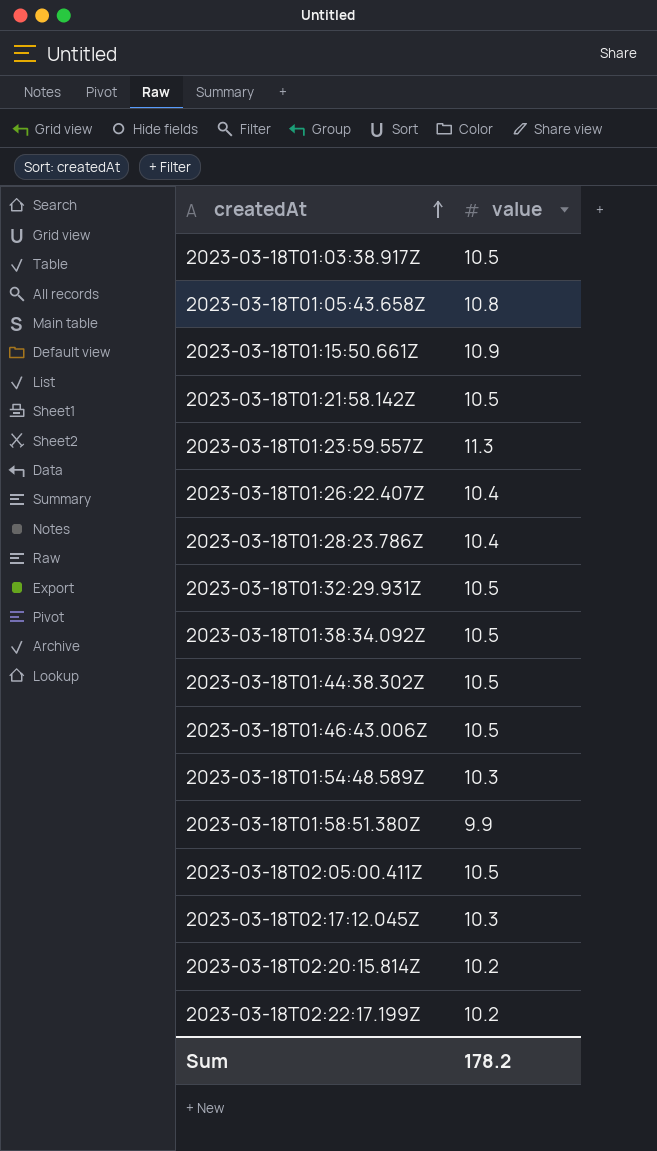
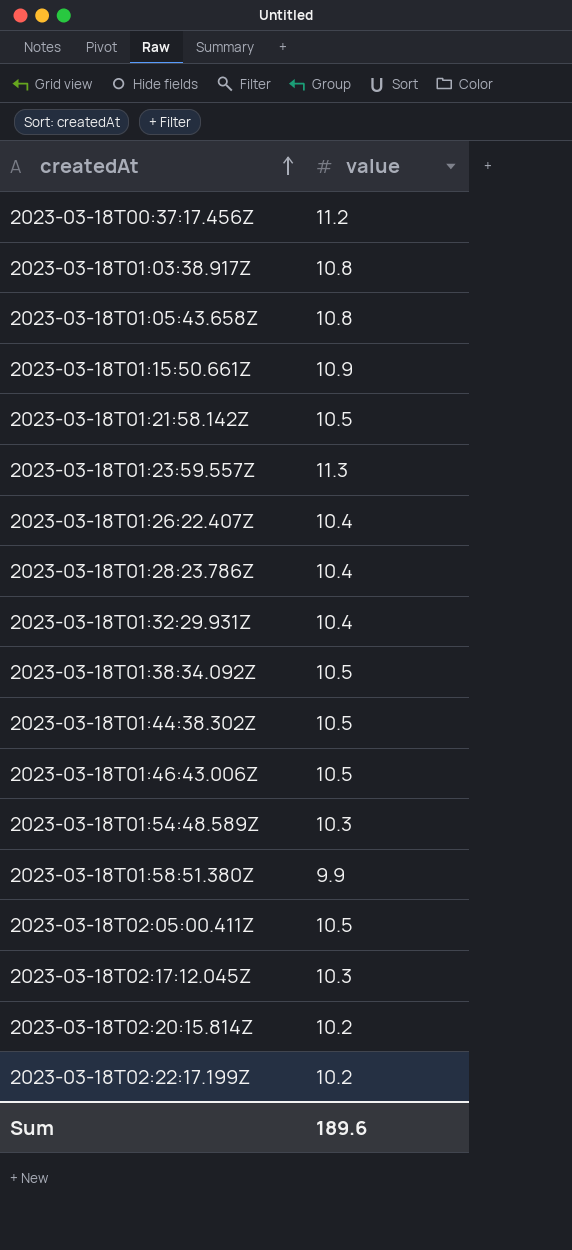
row 2023-03-18T00:37:17.456Z: none -> 11.2
2023-03-18T01:03:38.917Z | value: 10.5 -> 10.8
2023-03-18T01:32:29.931Z | value: 10.5 -> 10.4
Sum | value: 178.2 -> 189.6

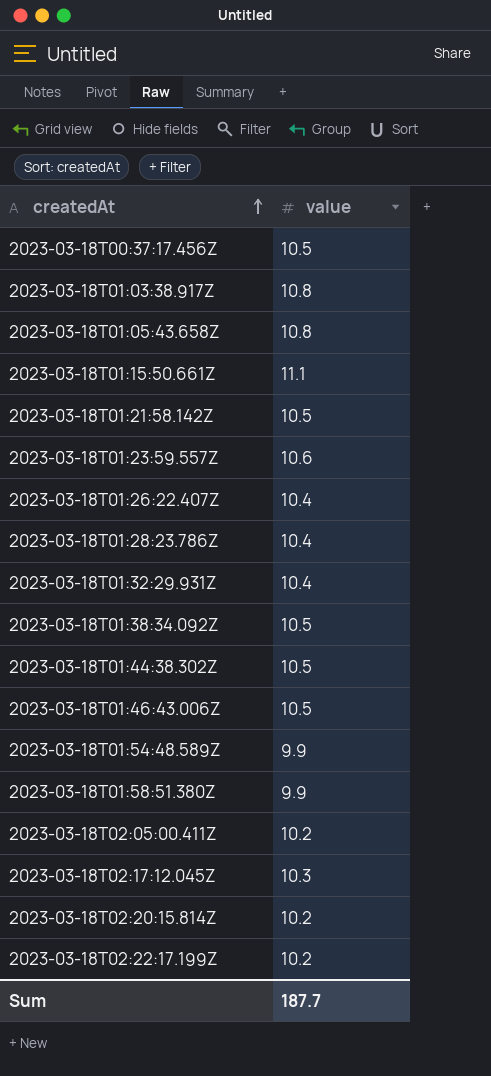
2023-03-18T00:37:17.456Z | value: 11.2 -> 10.5
2023-03-18T01:15:50.661Z | value: 10.9 -> 11.1
2023-03-18T01:23:59.557Z | value: 11.3 -> 10.6
2023-03-18T01:54:48.589Z | value: 10.3 -> 9.9
2023-03-18T02:05:00.411Z | value: 10.5 -> 10.2
Sum | value: 189.6 -> 187.7

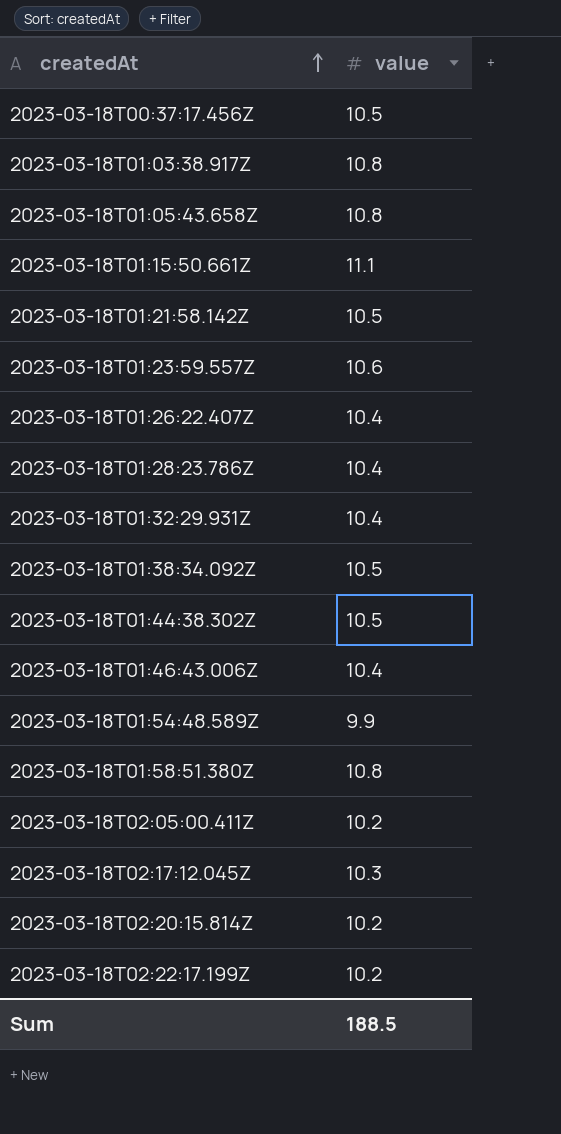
2023-03-18T01:46:43.006Z | value: 10.5 -> 10.4
2023-03-18T01:58:51.380Z | value: 9.9 -> 10.8
Sum | value: 187.7 -> 188.5

